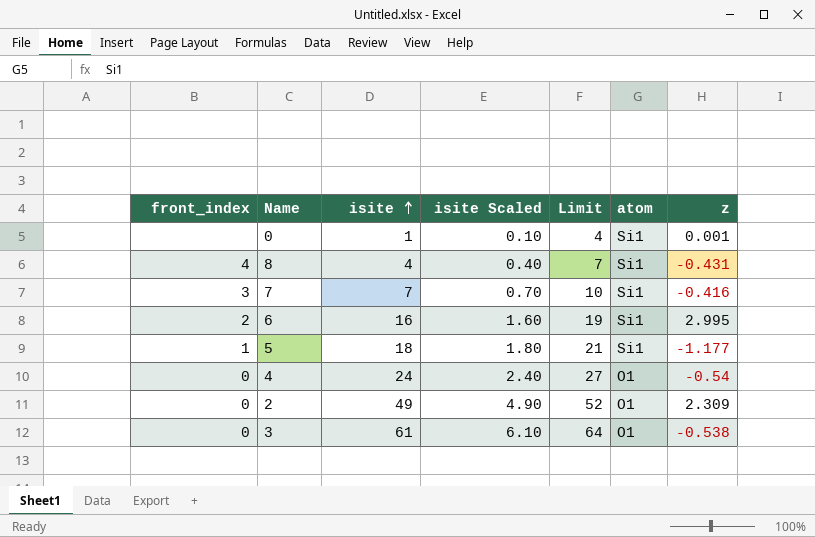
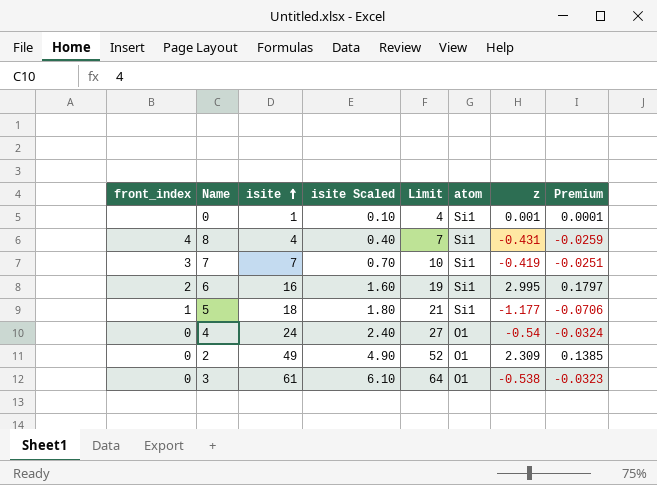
column Premium | formula: none -> [z] * 0.06
7 | z: -0.416 -> -0.419

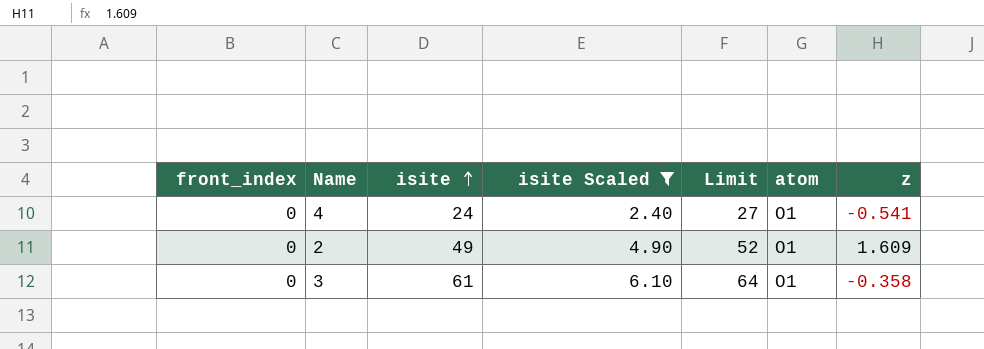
filter: none -> isite Scaled >= 2.40
column Premium | formula: [z] * 0.06 -> none
4 | z: -0.54 -> -0.541
2 | z: 2.309 -> 1.609
3 | z: -0.538 -> -0.358

